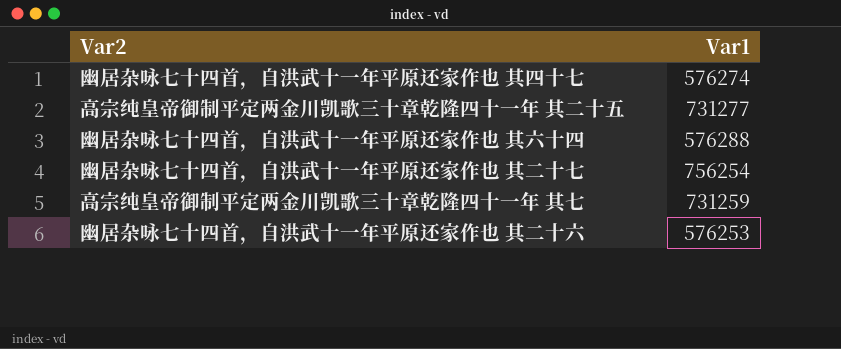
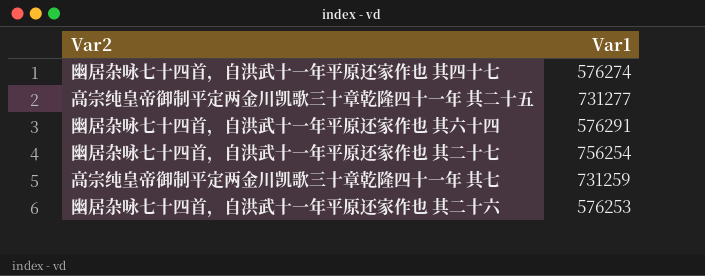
幽居杂咏七十四首，自洪武十一年平原还家作也 其六十四 | Var1: 576288 -> 576291

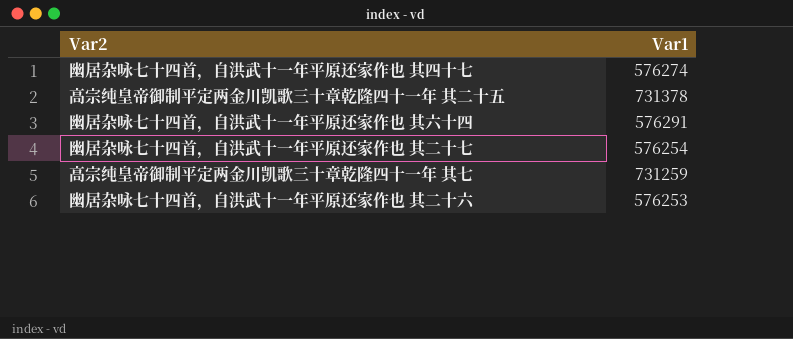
高宗纯皇帝御制平定两金川凯歌三十章乾隆四十一年 其二十五 | Var1: 731277 -> 731378
幽居杂咏七十四首，自洪武十一年平原还家作也 其二十七 | Var1: 756254 -> 576254

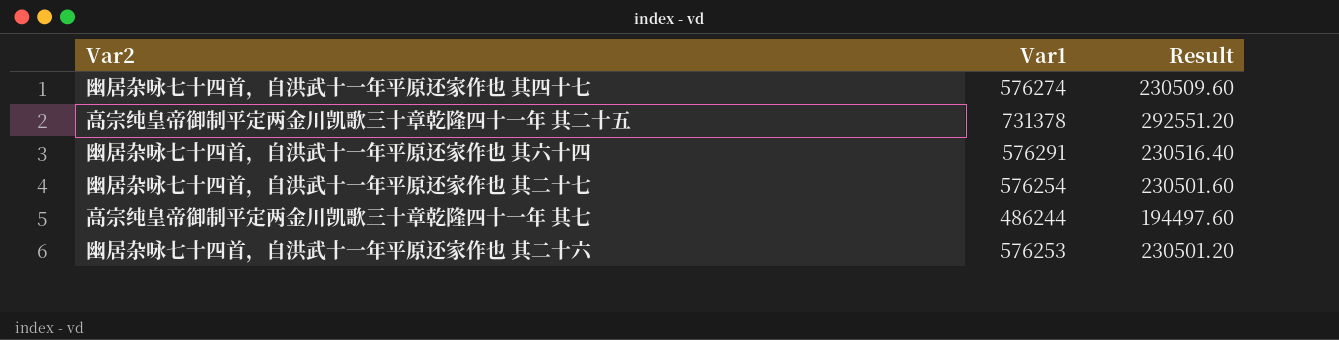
column Result | formula: none -> [Var1] * 0.4
高宗纯皇帝御制平定两金川凯歌三十章乾隆四十一年 其七 | Var1: 731259 -> 486244

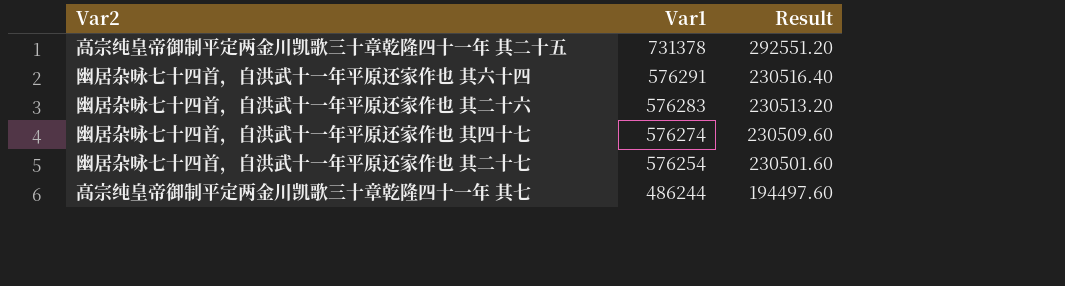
row order: none -> Var1 descending
幽居杂咏七十四首，自洪武十一年平原还家作也 其二十六 | Var1: 576253 -> 576283
幽居杂咏七十四首，自洪武十一年平原还家作也 其二十六 | Result: 230501.20 -> 230513.20

